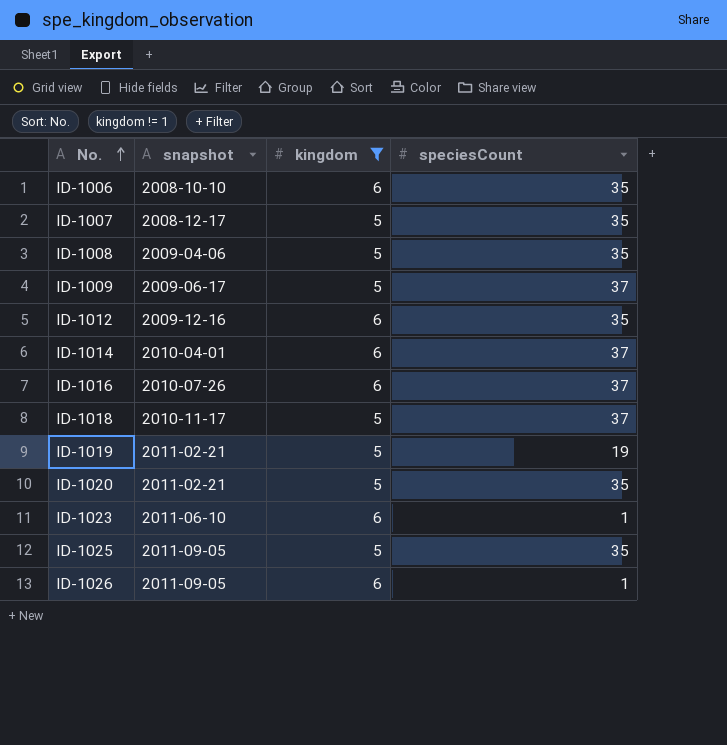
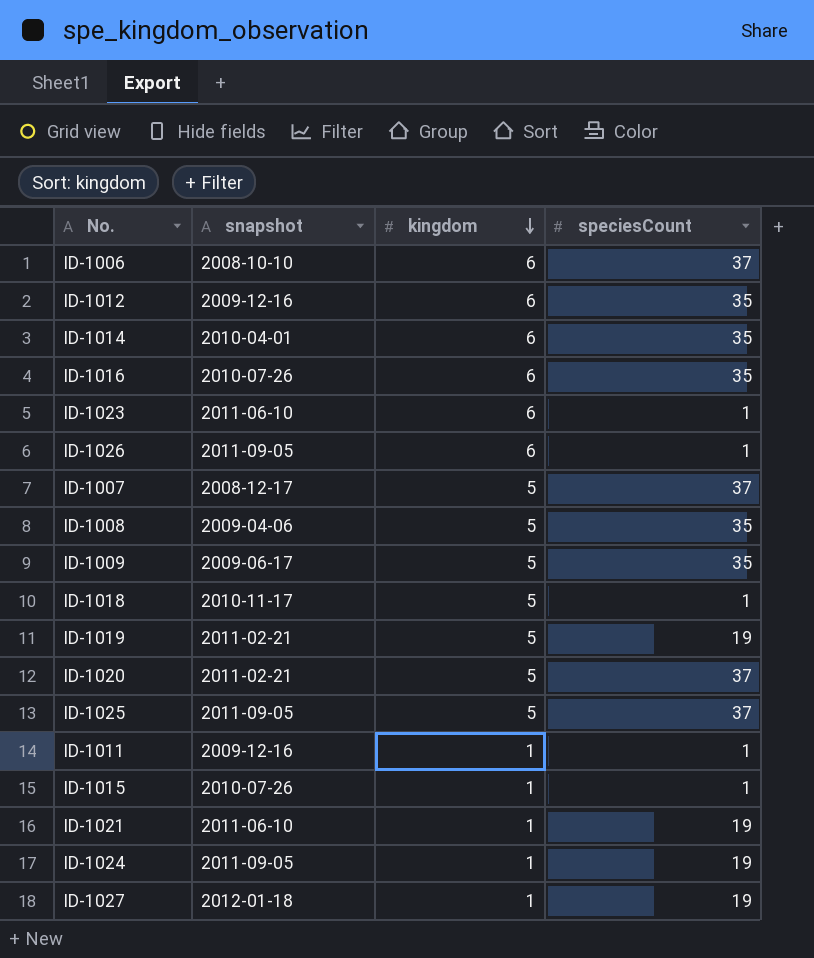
filter: kingdom != 1 -> none
row order: No. ascending -> kingdom descending
ID-1006 | speciesCount: 35 -> 37
ID-1014 | speciesCount: 37 -> 35
ID-1016 | speciesCount: 37 -> 35
ID-1007 | speciesCount: 35 -> 37
ID-1009 | speciesCount: 37 -> 35
ID-1018 | speciesCount: 37 -> 1
ID-1020 | speciesCount: 35 -> 37
ID-1025 | speciesCount: 35 -> 37

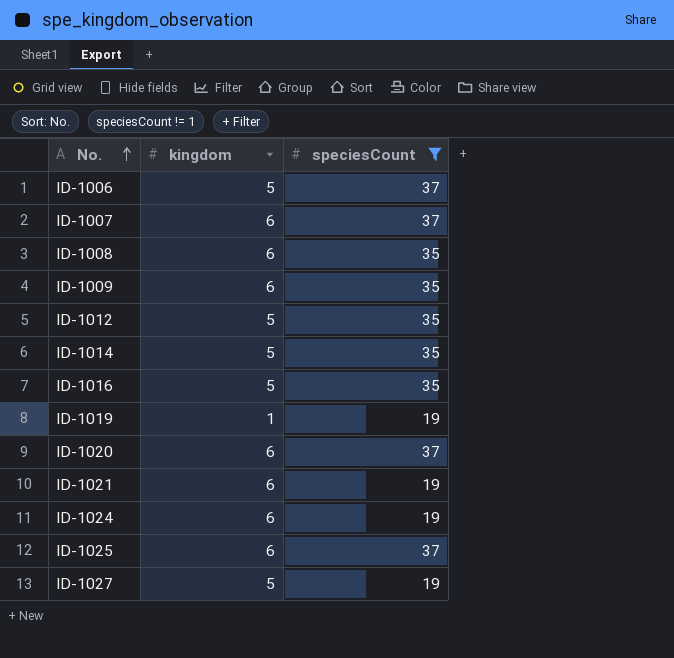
filter: none -> speciesCount != 1
row order: kingdom descending -> No. ascending
column snapshot | position: 2 -> none
ID-1006 | kingdom: 6 -> 5
ID-1007 | kingdom: 5 -> 6
ID-1008 | kingdom: 5 -> 6
ID-1009 | kingdom: 5 -> 6
ID-1012 | kingdom: 6 -> 5
ID-1014 | kingdom: 6 -> 5
ID-1016 | kingdom: 6 -> 5
ID-1019 | kingdom: 5 -> 1
ID-1020 | kingdom: 5 -> 6
ID-1021 | kingdom: 1 -> 6
ID-1024 | kingdom: 1 -> 6
ID-1025 | kingdom: 5 -> 6
ID-1027 | kingdom: 1 -> 5

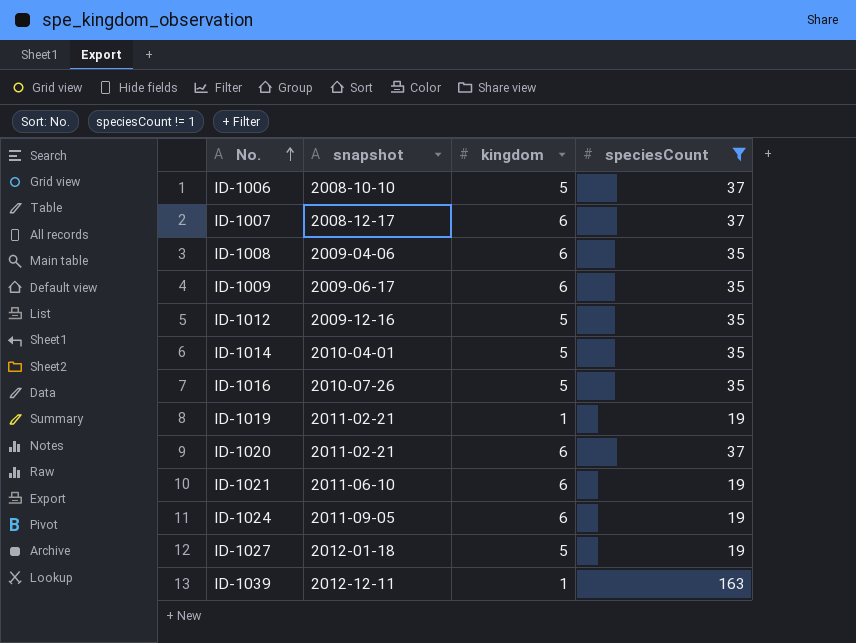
column snapshot | position: none -> 2
row ID-1025: 6 | 37 -> none
row ID-1039: none -> 2012-12-11 | 1 | 163

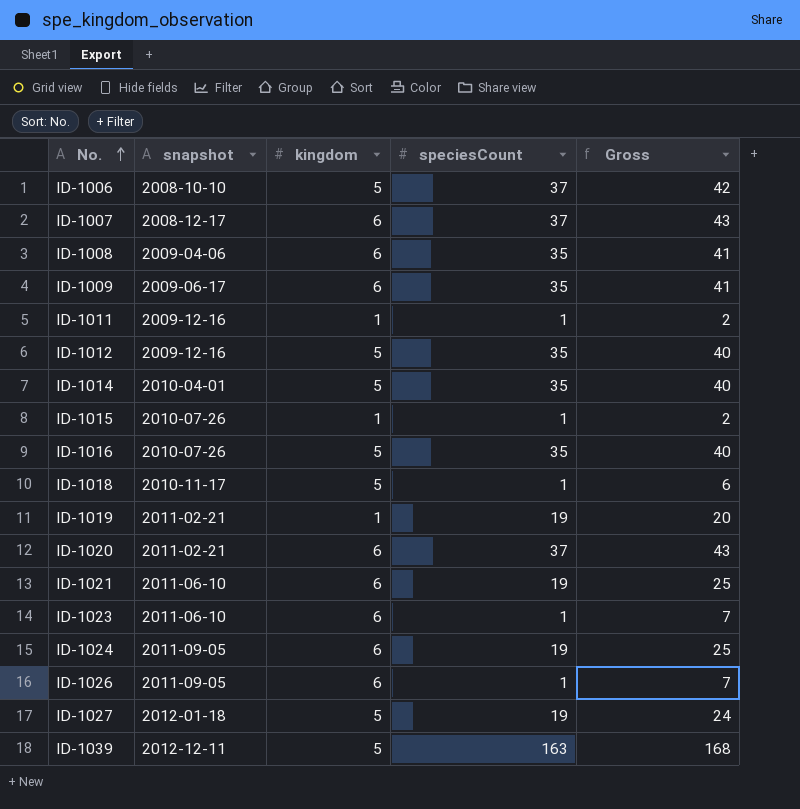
filter: speciesCount != 1 -> none
column Gross | formula: none -> [kingdom] + [speciesCount]
ID-1039 | kingdom: 1 -> 5

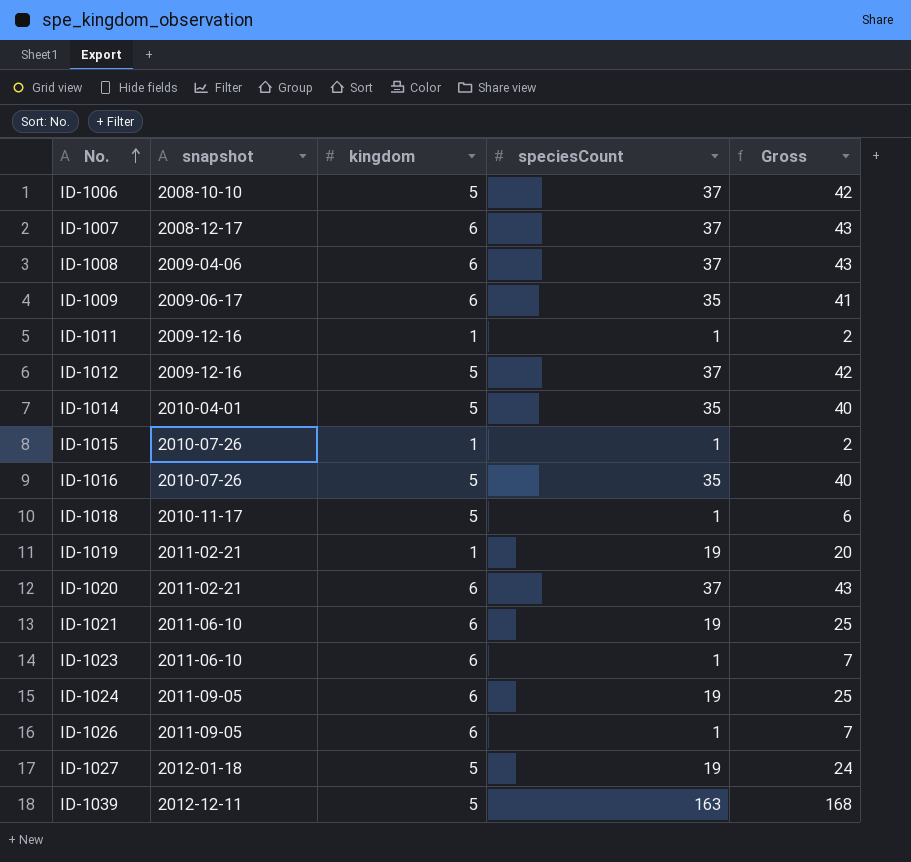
ID-1008 | speciesCount: 35 -> 37
ID-1008 | Gross: 41 -> 43
ID-1012 | speciesCount: 35 -> 37
ID-1012 | Gross: 40 -> 42

